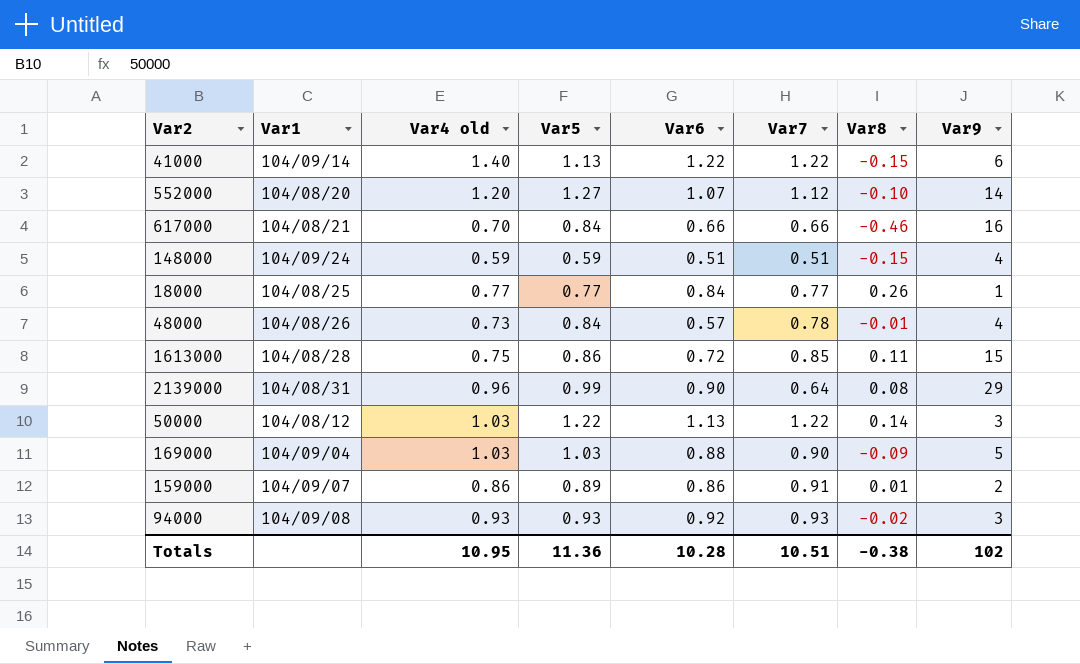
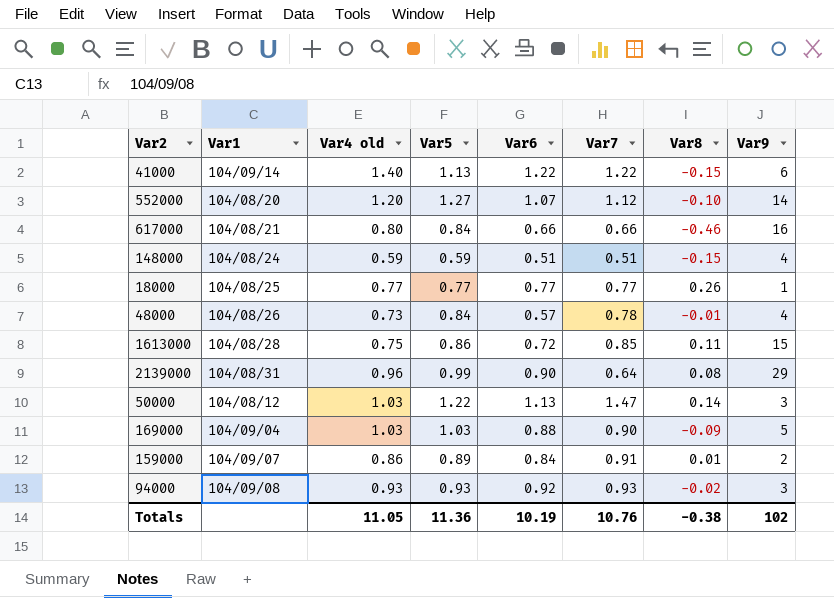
617000 | Var4 old: 0.70 -> 0.80
148000 | Var1: 104/09/24 -> 104/08/24
18000 | Var6: 0.84 -> 0.77
50000 | Var7: 1.22 -> 1.47
159000 | Var6: 0.86 -> 0.84
Totals | Var4 old: 10.95 -> 11.05
Totals | Var6: 10.28 -> 10.19
Totals | Var7: 10.51 -> 10.76

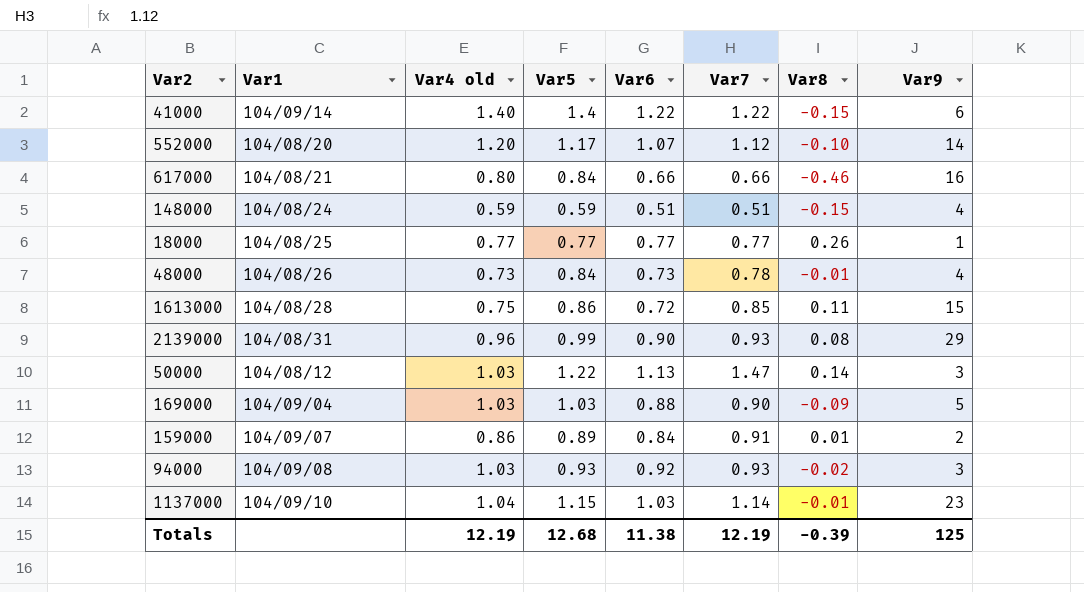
41000 | Var5: 1.13 -> 1.4
552000 | Var5: 1.27 -> 1.17
48000 | Var6: 0.57 -> 0.73
2139000 | Var7: 0.64 -> 0.93
94000 | Var4 old: 0.93 -> 1.03
row 1137000: none -> 104/09/10 | 1.04 | 1.15 | 1.03 | 1.14 | -0.01 | 23
Totals | Var4 old: 11.05 -> 12.19
Totals | Var5: 11.36 -> 12.68
Totals | Var6: 10.19 -> 11.38
Totals | Var7: 10.76 -> 12.19
Totals | Var8: -0.38 -> -0.39
Totals | Var9: 102 -> 125

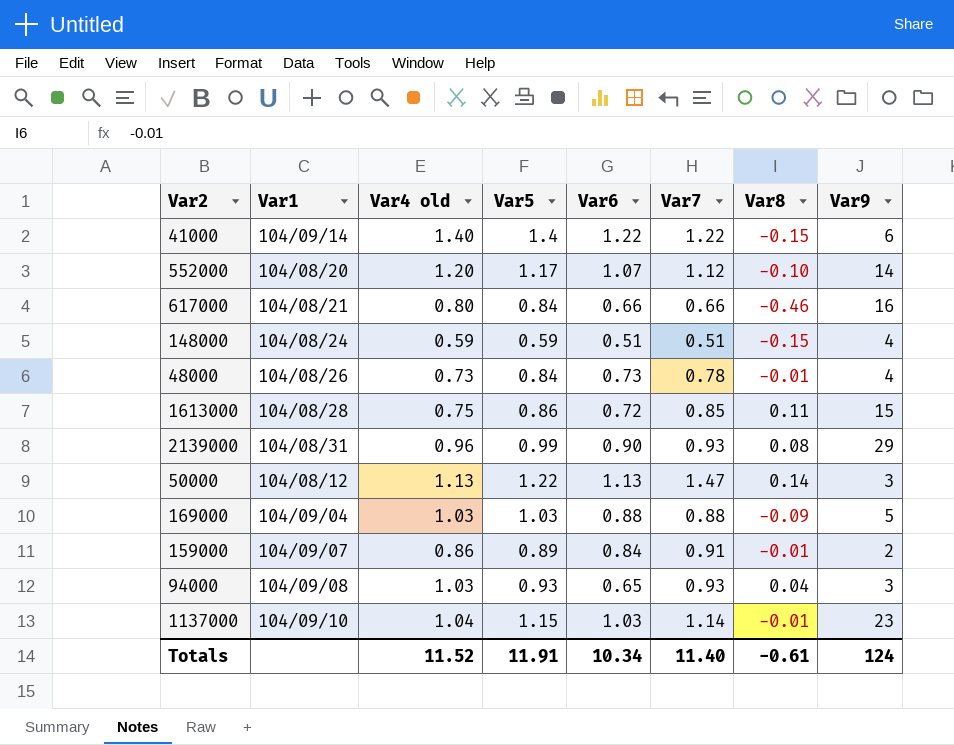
row 18000: 104/08/25 | 0.77 | 0.77 | 0.77 | 0.77 | 0.26 | 1 -> none
50000 | Var4 old: 1.03 -> 1.13
169000 | Var7: 0.90 -> 0.88
159000 | Var8: 0.01 -> -0.01
94000 | Var6: 0.92 -> 0.65
94000 | Var8: -0.02 -> 0.04
Totals | Var4 old: 12.19 -> 11.52
Totals | Var5: 12.68 -> 11.91
Totals | Var6: 11.38 -> 10.34
Totals | Var7: 12.19 -> 11.40
Totals | Var8: -0.39 -> -0.61
Totals | Var9: 125 -> 124

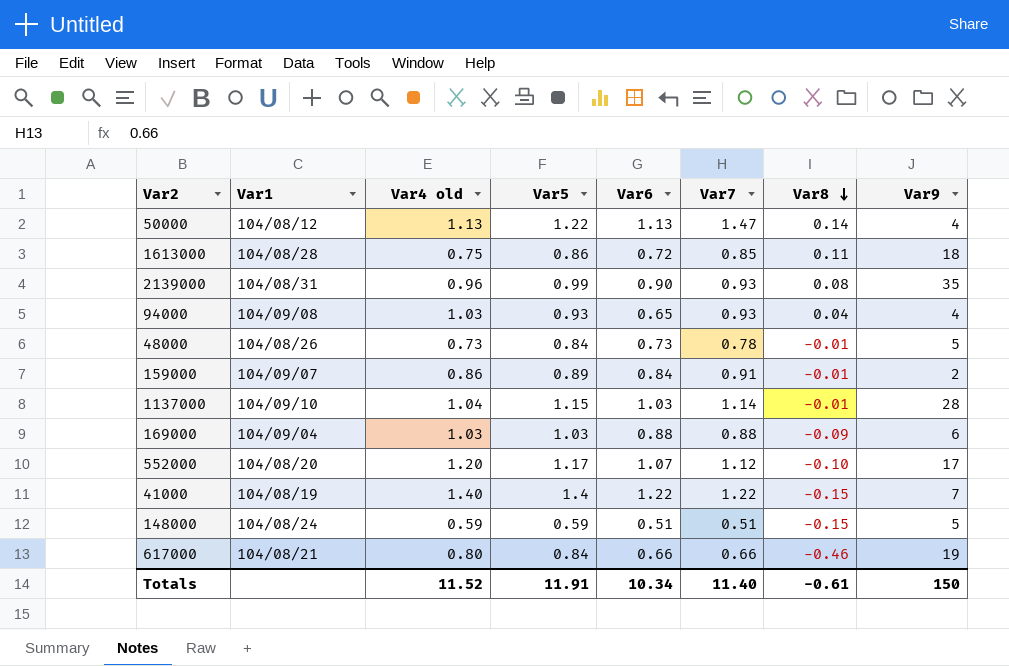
row order: none -> Var8 descending
50000 | Var9: 3 -> 4
1613000 | Var9: 15 -> 18
2139000 | Var9: 29 -> 35
94000 | Var9: 3 -> 4
48000 | Var9: 4 -> 5
1137000 | Var9: 23 -> 28
169000 | Var9: 5 -> 6
552000 | Var9: 14 -> 17
41000 | Var1: 104/09/14 -> 104/08/19
41000 | Var9: 6 -> 7
148000 | Var9: 4 -> 5
617000 | Var9: 16 -> 19
Totals | Var9: 124 -> 150

